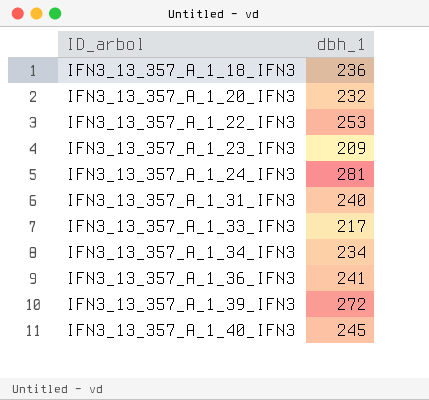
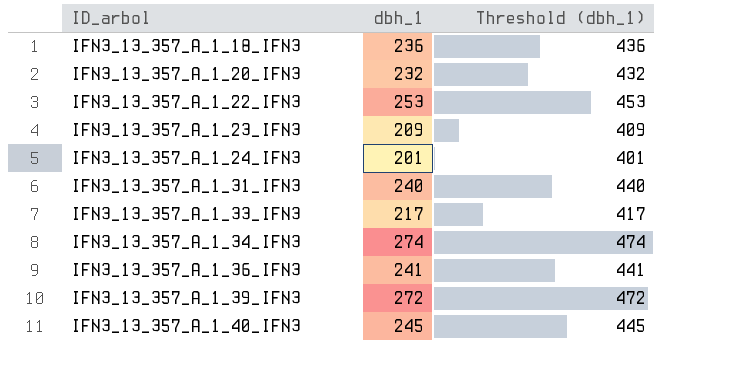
column Threshold (dbh_1) | formula: none -> [dbh_1] + 200
IFN3_13_357_A_1_24_IFN3 | dbh_1: 281 -> 201
IFN3_13_357_A_1_34_IFN3 | dbh_1: 234 -> 274

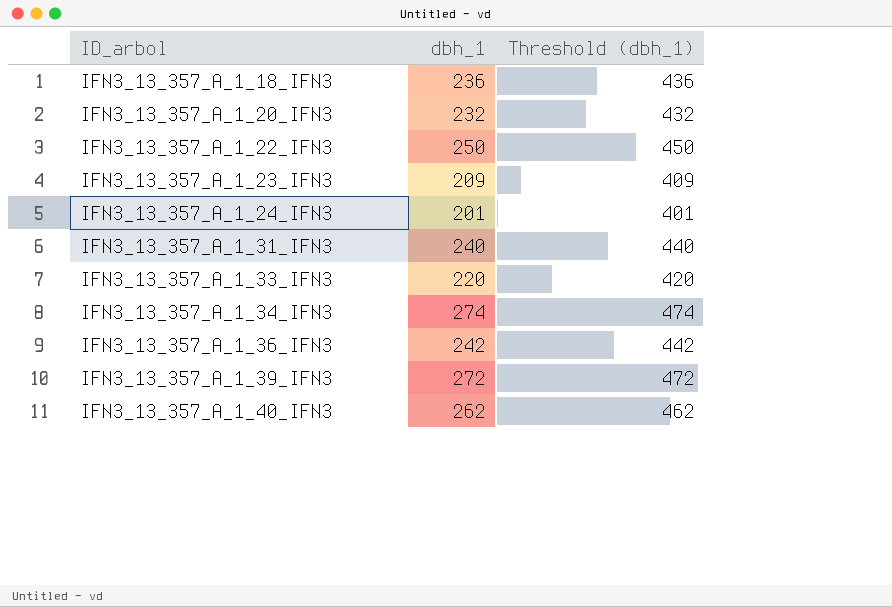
IFN3_13_357_A_1_22_IFN3 | dbh_1: 253 -> 250
IFN3_13_357_A_1_22_IFN3 | Threshold (dbh_1): 453 -> 450
IFN3_13_357_A_1_33_IFN3 | dbh_1: 217 -> 220
IFN3_13_357_A_1_33_IFN3 | Threshold (dbh_1): 417 -> 420
IFN3_13_357_A_1_36_IFN3 | dbh_1: 241 -> 242
IFN3_13_357_A_1_36_IFN3 | Threshold (dbh_1): 441 -> 442
IFN3_13_357_A_1_40_IFN3 | dbh_1: 245 -> 262
IFN3_13_357_A_1_40_IFN3 | Threshold (dbh_1): 445 -> 462

